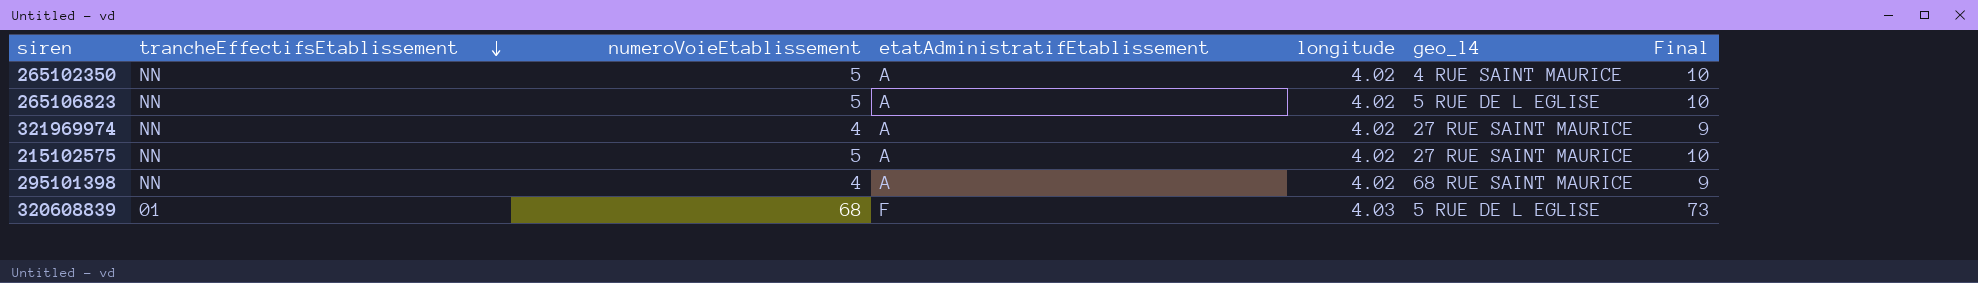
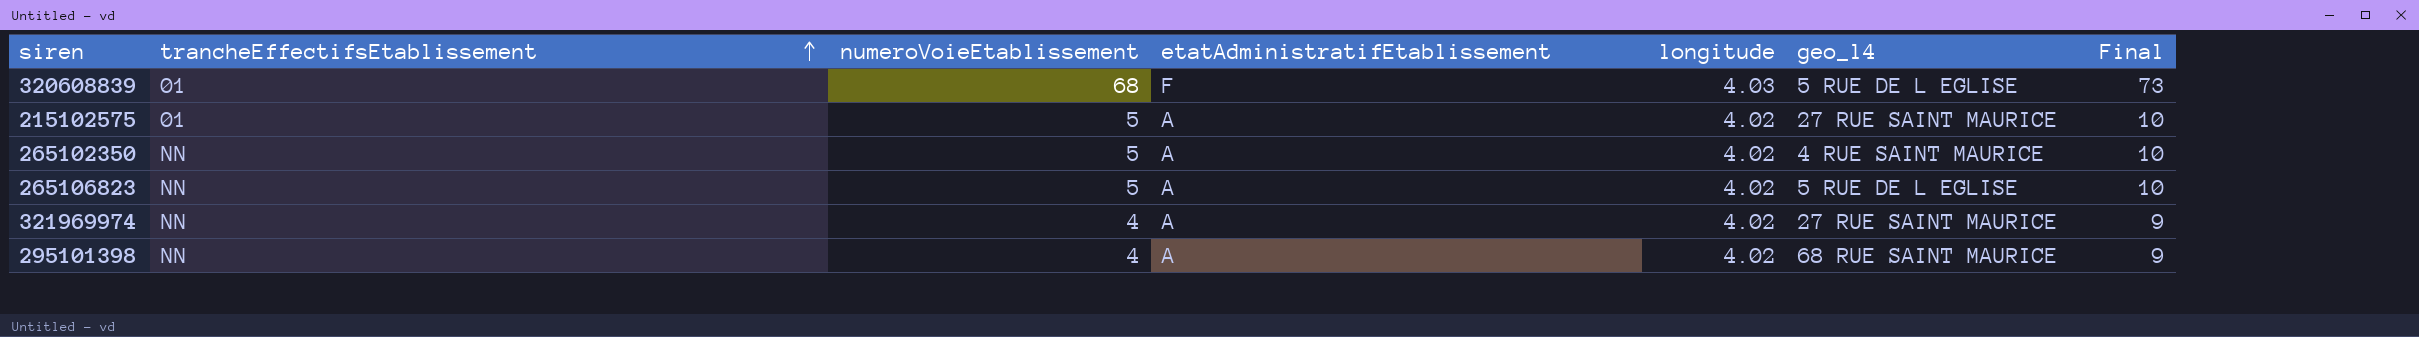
row order: trancheEffectifsEtablissement descending -> trancheEffectifsEtablissement ascending
215102575 | trancheEffectifsEtablissement: NN -> 01

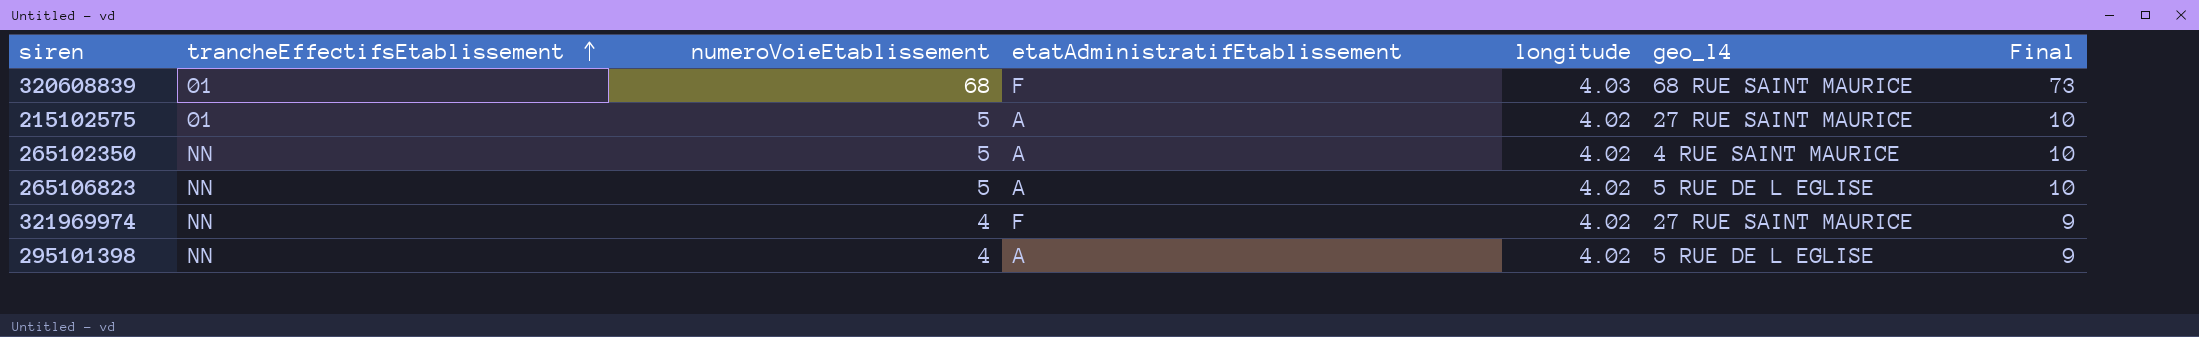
320608839 | geo_l4: 5 RUE DE L EGLISE -> 68 RUE SAINT MAURICE
321969974 | etatAdministratifEtablissement: A -> F
295101398 | geo_l4: 68 RUE SAINT MAURICE -> 5 RUE DE L EGLISE

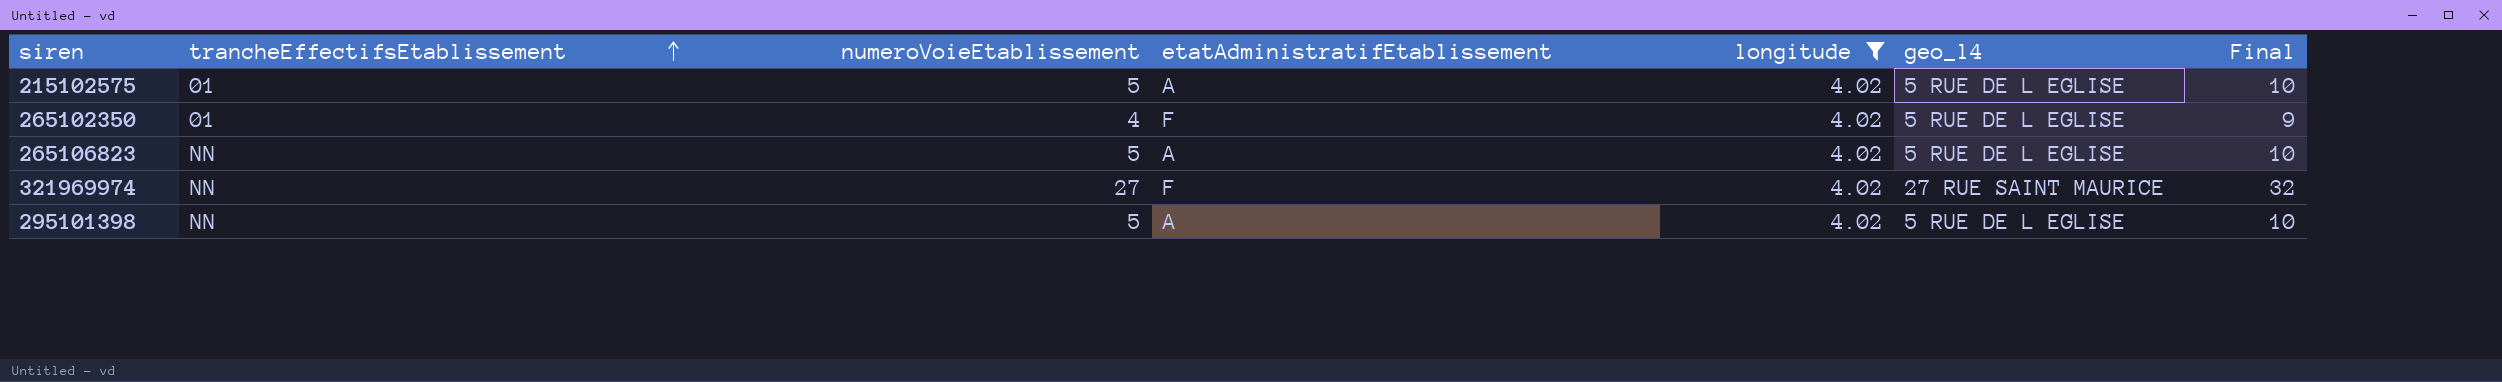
filter: none -> longitude = 4.02
215102575 | geo_l4: 27 RUE SAINT MAURICE -> 5 RUE DE L EGLISE
265102350 | trancheEffectifsEtablissement: NN -> 01
265102350 | numeroVoieEtablissement: 5 -> 4
265102350 | etatAdministratifEtablissement: A -> F
265102350 | geo_l4: 4 RUE SAINT MAURICE -> 5 RUE DE L EGLISE
265102350 | Final: 10 -> 9
321969974 | numeroVoieEtablissement: 4 -> 27
321969974 | Final: 9 -> 32
295101398 | numeroVoieEtablissement: 4 -> 5
295101398 | Final: 9 -> 10

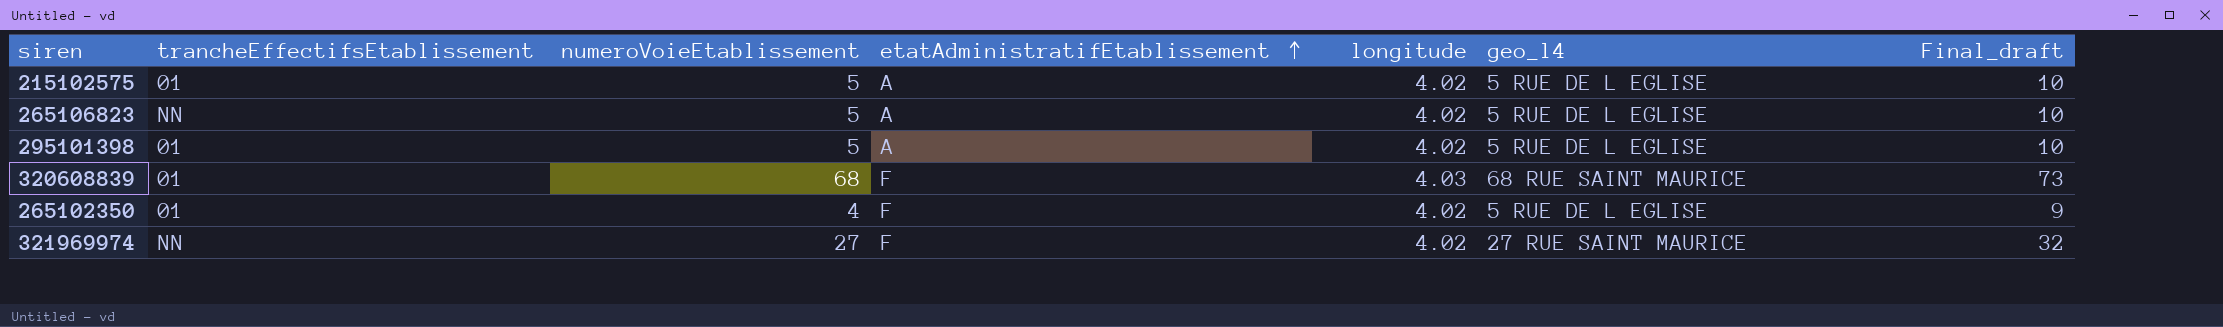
filter: longitude = 4.02 -> none
row order: trancheEffectifsEtablissement ascending -> etatAdministratifEtablissement ascending
column name: Final -> Final_draft
295101398 | trancheEffectifsEtablissement: NN -> 01

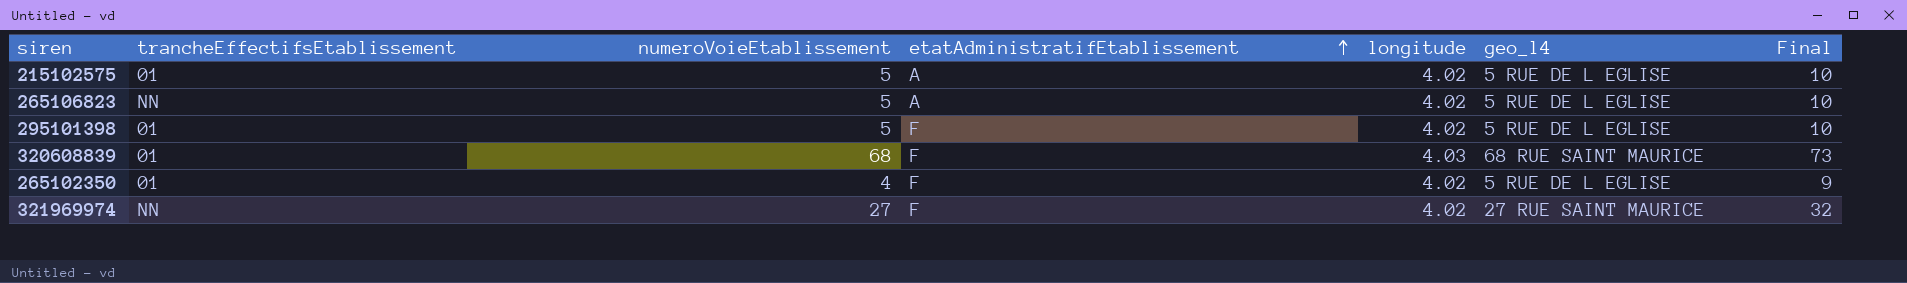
column name: Final_draft -> Final
295101398 | etatAdministratifEtablissement: A -> F

